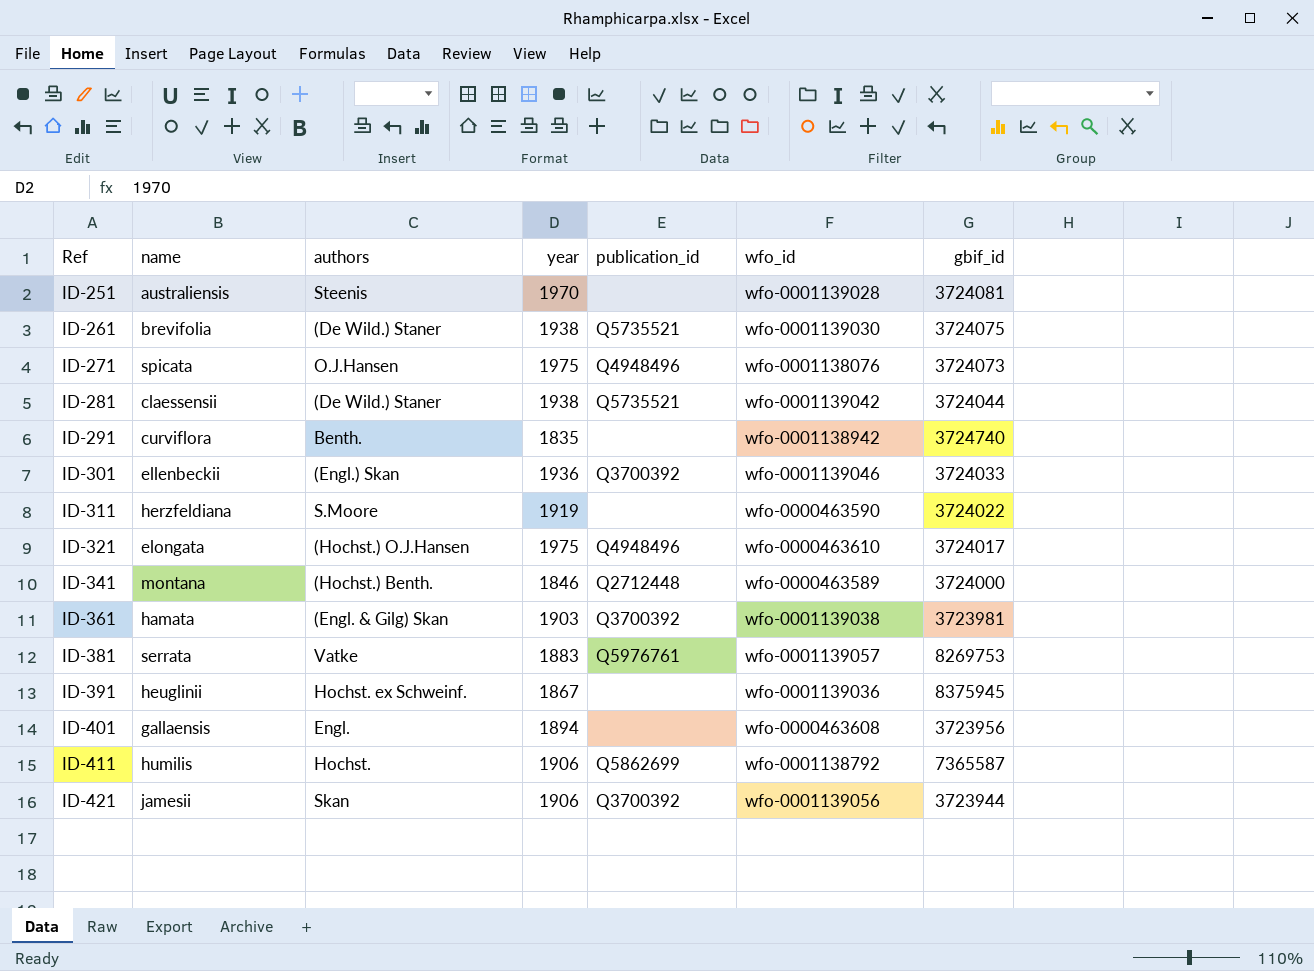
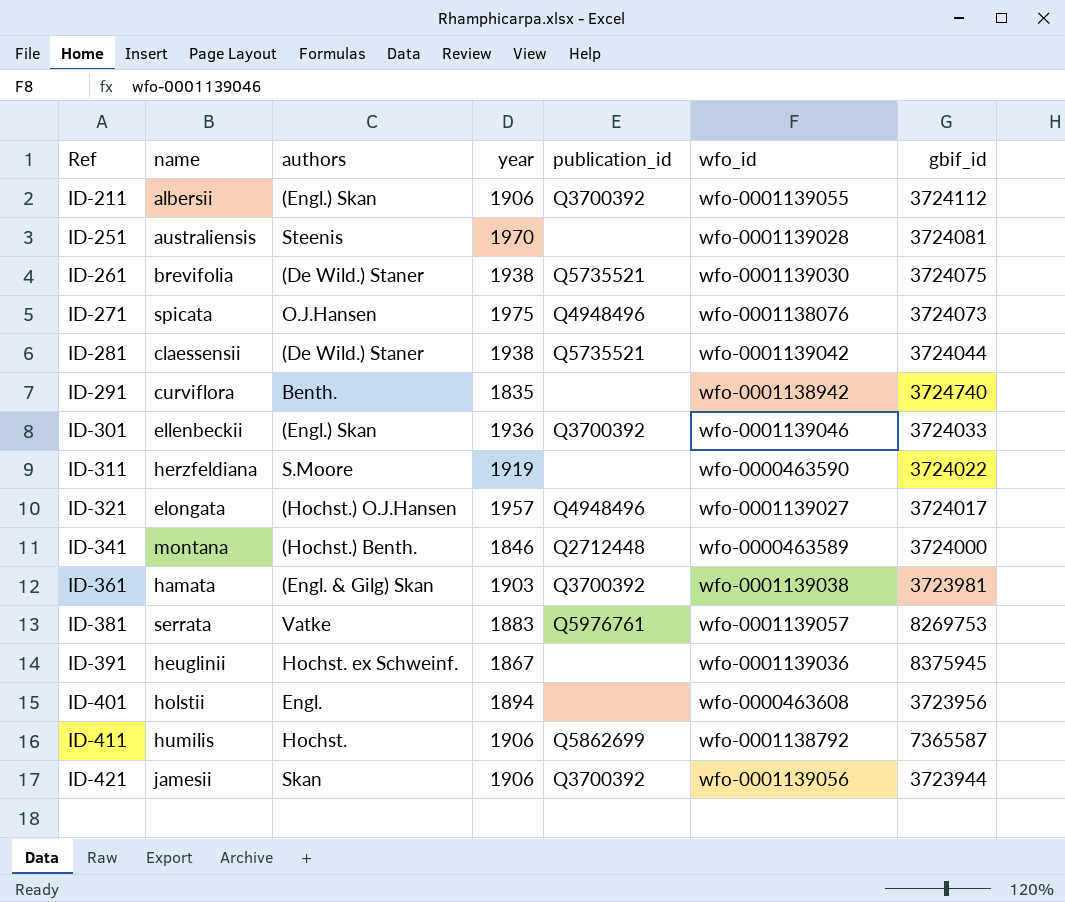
row ID-211: none -> albersii | (Engl.) Skan | 1906 | Q3700392 | wfo-0001139055 | 3724112
ID-321 | year: 1975 -> 1957
ID-321 | wfo_id: wfo-0000463610 -> wfo-0001139027
ID-401 | name: gallaensis -> holstii

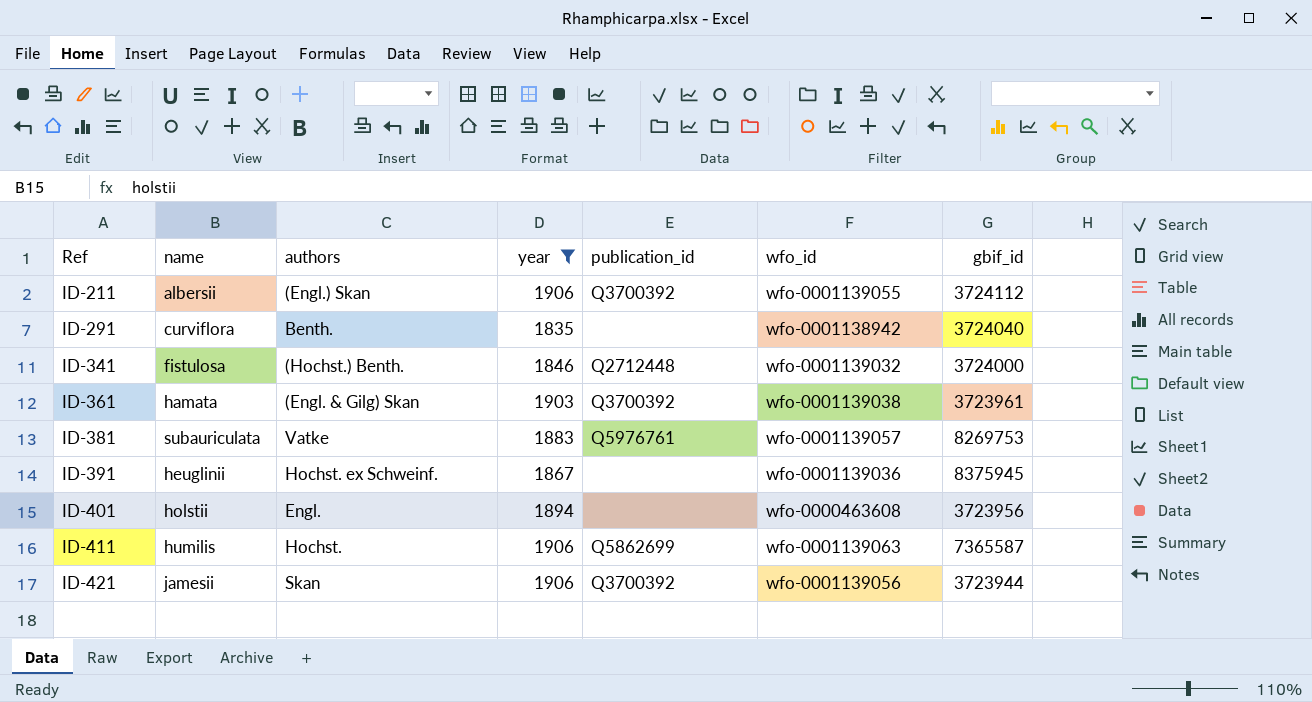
filter: none -> year <= 1906
ID-291 | gbif_id: 3724740 -> 3724040
ID-341 | name: montana -> fistulosa
ID-341 | wfo_id: wfo-0000463589 -> wfo-0001139032
ID-361 | gbif_id: 3723981 -> 3723961
ID-381 | name: serrata -> subauriculata
ID-411 | wfo_id: wfo-0001138792 -> wfo-0001139063

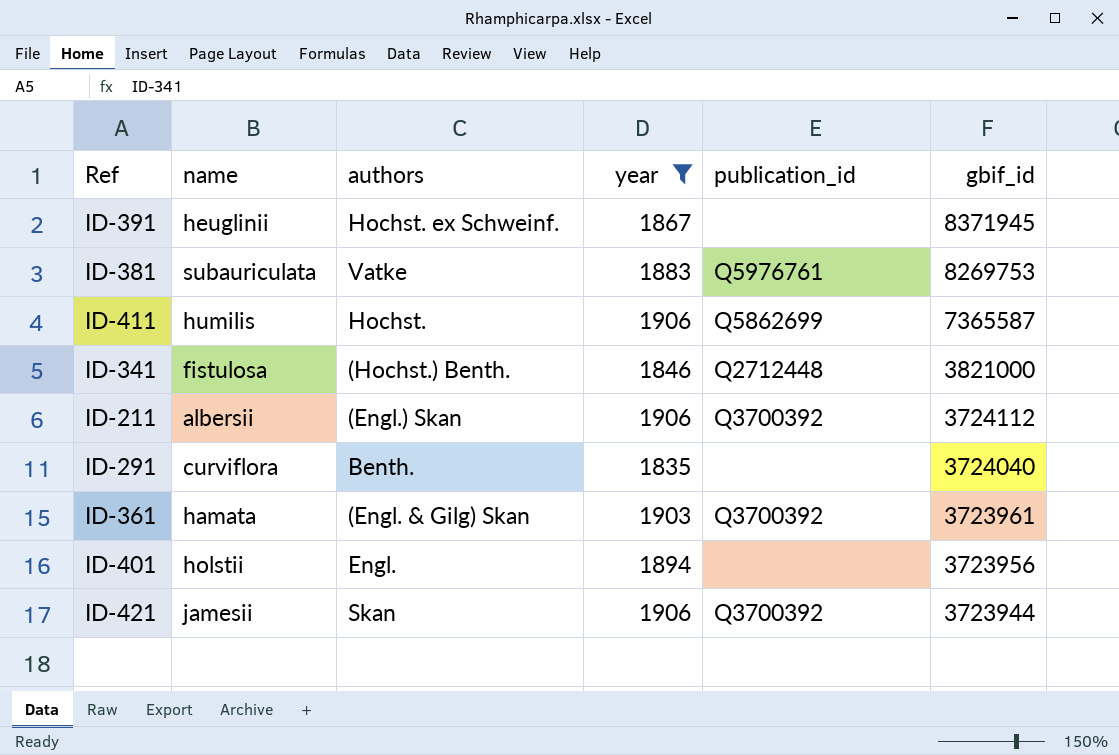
row order: Ref ascending -> gbif_id descending
column wfo_id | position: 6 -> none
ID-391 | gbif_id: 8375945 -> 8371945
ID-341 | gbif_id: 3724000 -> 3821000

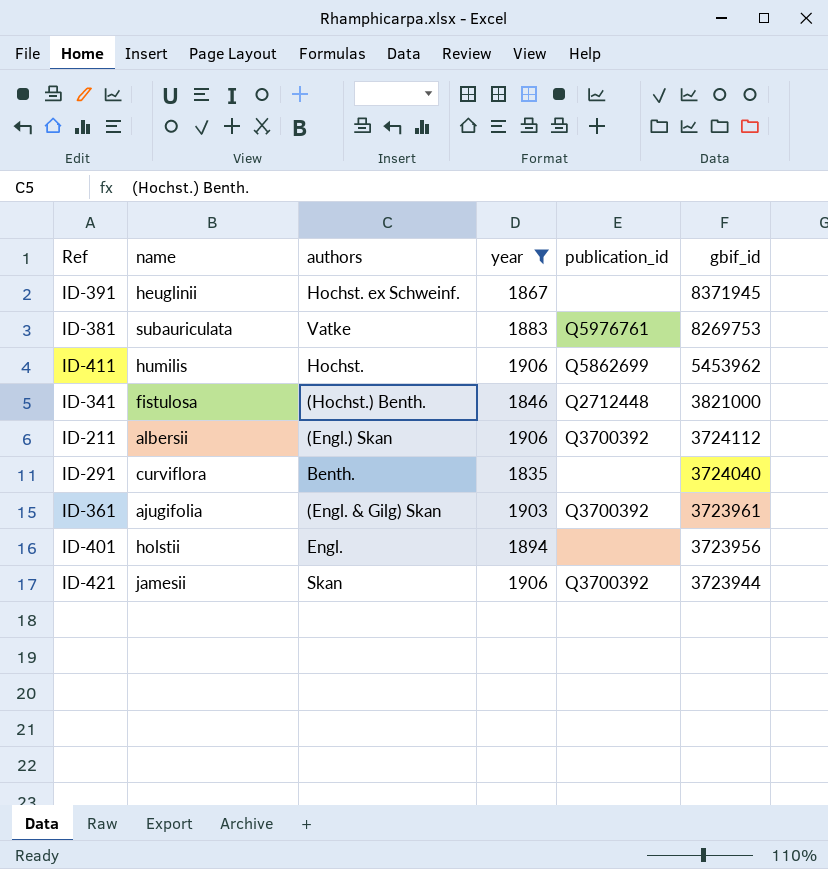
ID-411 | gbif_id: 7365587 -> 5453962
ID-361 | name: hamata -> ajugifolia

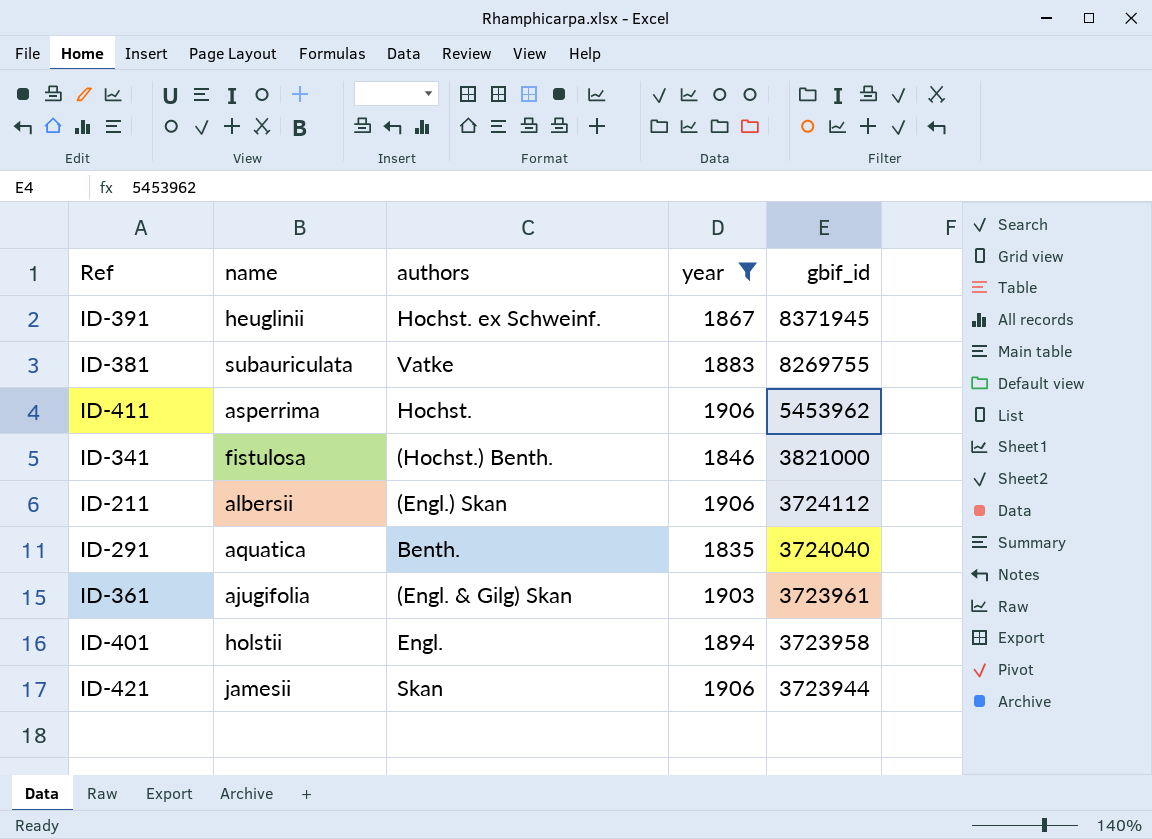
column publication_id | position: 5 -> none
ID-381 | gbif_id: 8269753 -> 8269755
ID-411 | name: humilis -> asperrima
ID-291 | name: curviflora -> aquatica
ID-401 | gbif_id: 3723956 -> 3723958

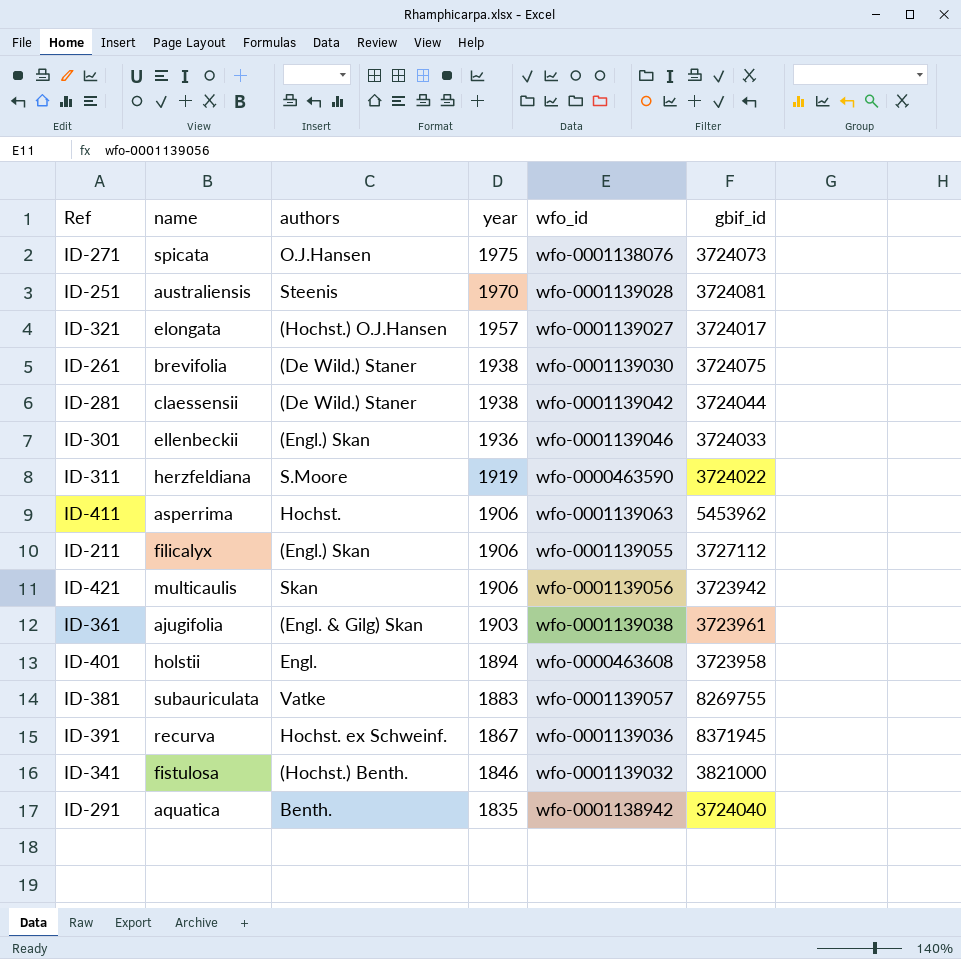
filter: year <= 1906 -> none
row order: gbif_id descending -> year descending
column wfo_id | position: none -> 5
ID-211 | name: albersii -> filicalyx
ID-211 | gbif_id: 3724112 -> 3727112
ID-421 | name: jamesii -> multicaulis
ID-421 | gbif_id: 3723944 -> 3723942
ID-391 | name: heuglinii -> recurva

